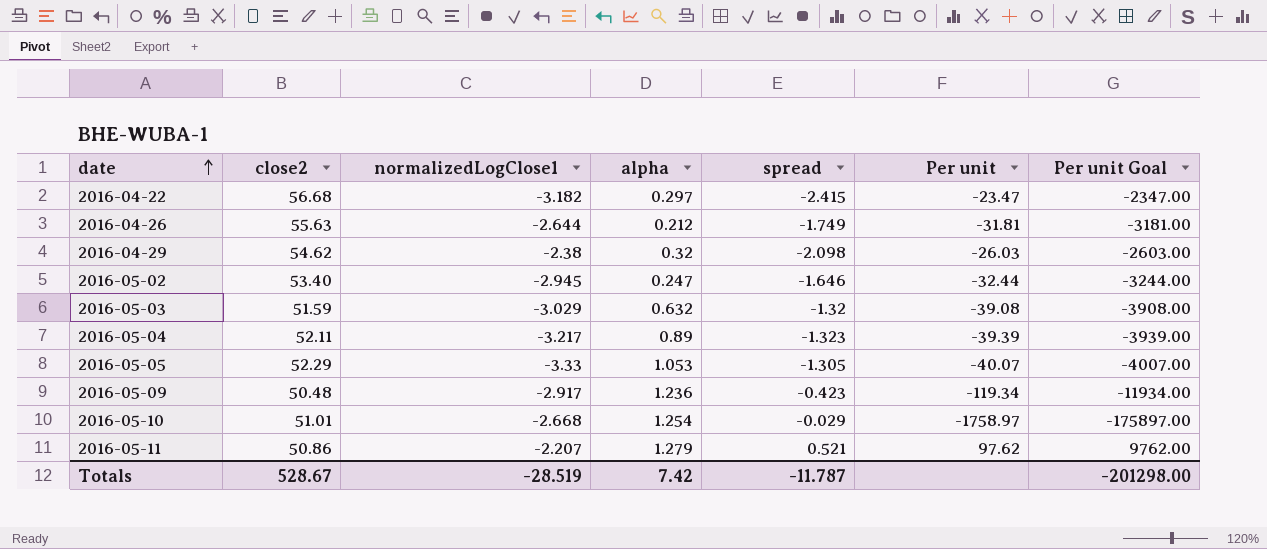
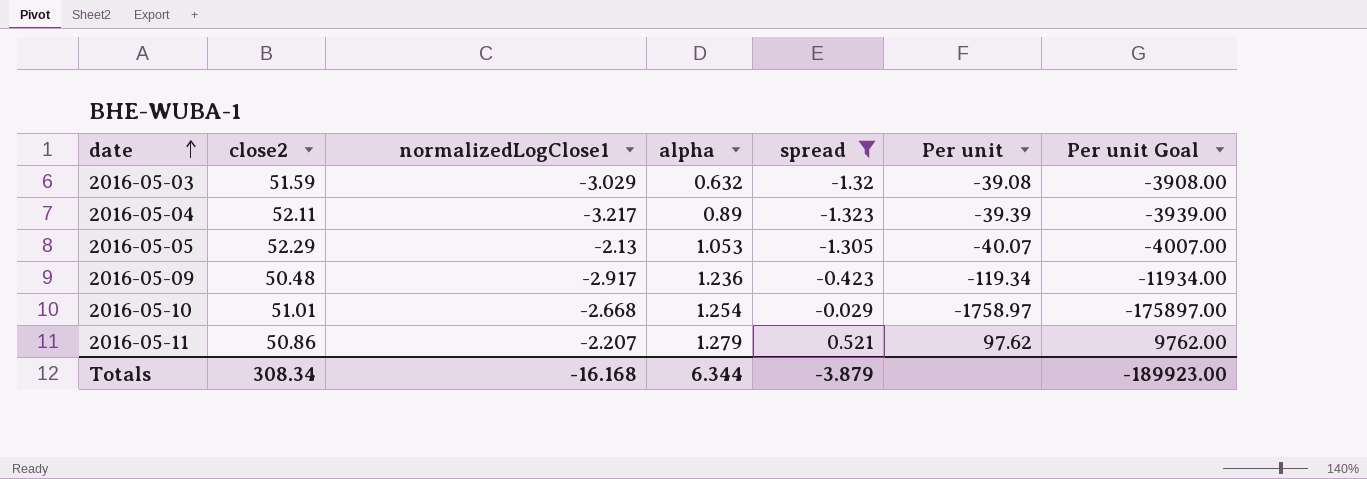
filter: none -> spread >= -1.323
2016-05-05 | normalizedLogClose1: -3.33 -> -2.13
Totals | close2: 528.67 -> 308.34
Totals | normalizedLogClose1: -28.519 -> -16.168
Totals | alpha: 7.42 -> 6.344
Totals | spread: -11.787 -> -3.879
Totals | Per unit Goal: -201298.00 -> -189923.00

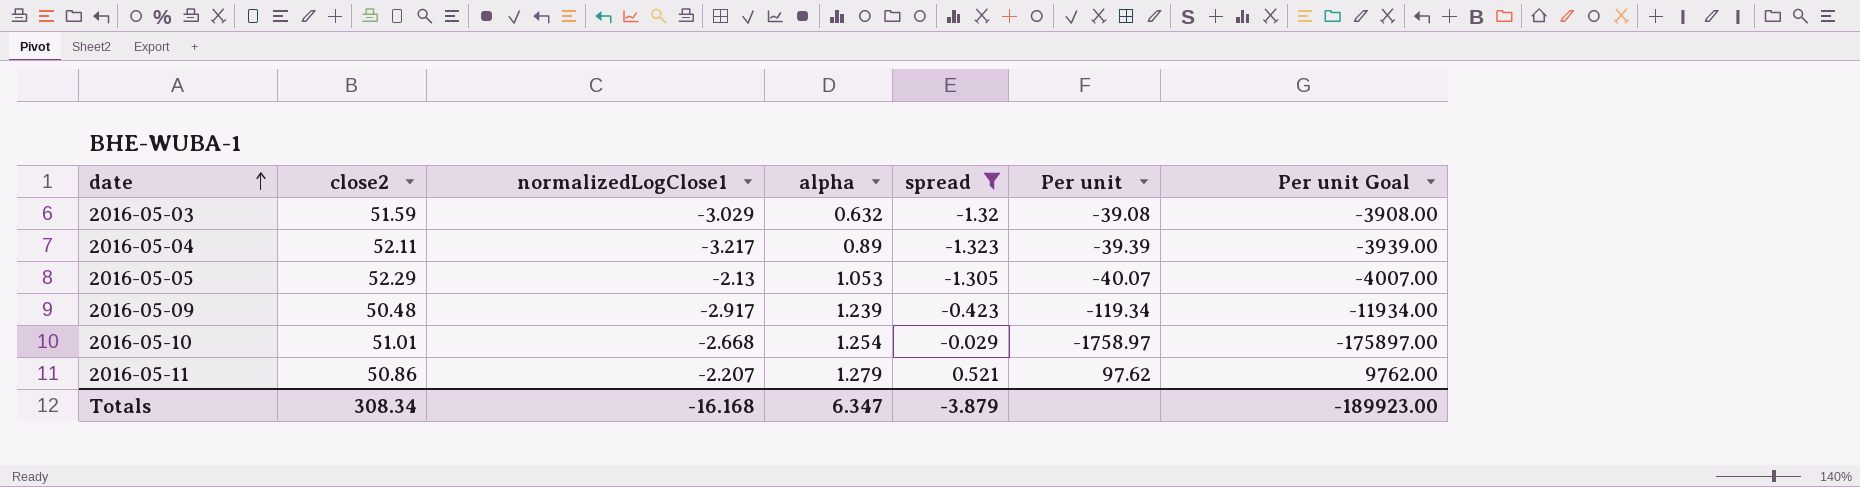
2016-05-09 | alpha: 1.236 -> 1.239
Totals | alpha: 6.344 -> 6.347

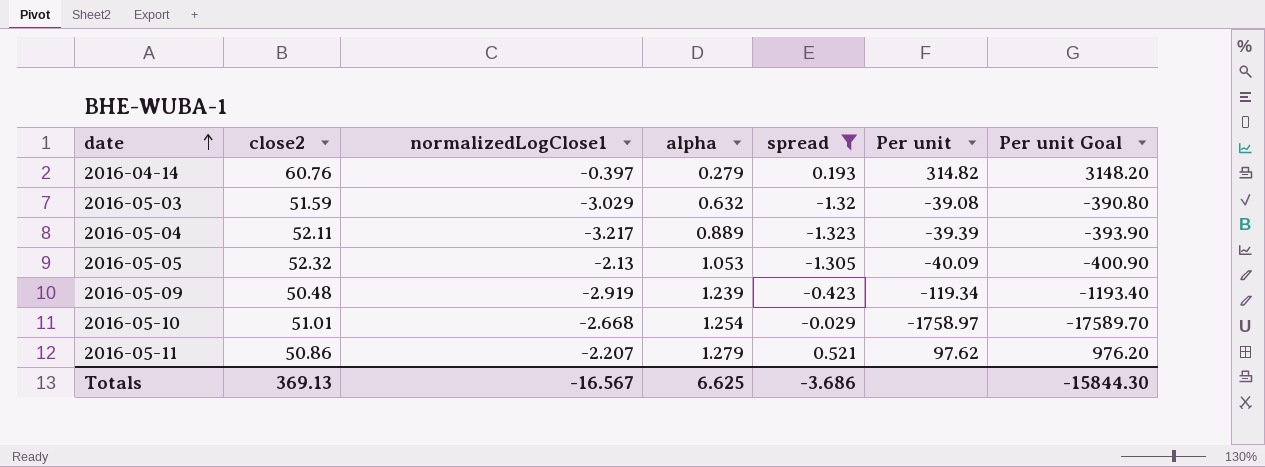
column Per unit Goal | formula: [Per unit] * 100 -> [Per unit] * 10
row 2016-04-14: none -> 60.76 | -0.397 | 0.279 | 0.193 | 314.82 | 3148.20
2016-05-04 | alpha: 0.89 -> 0.889
2016-05-05 | close2: 52.29 -> 52.32
2016-05-05 | Per unit: -40.07 -> -40.09
2016-05-09 | normalizedLogClose1: -2.917 -> -2.919
Totals | close2: 308.34 -> 369.13
Totals | normalizedLogClose1: -16.168 -> -16.567
Totals | alpha: 6.347 -> 6.625
Totals | spread: -3.879 -> -3.686
Totals | Per unit Goal: -189923.00 -> -15844.30

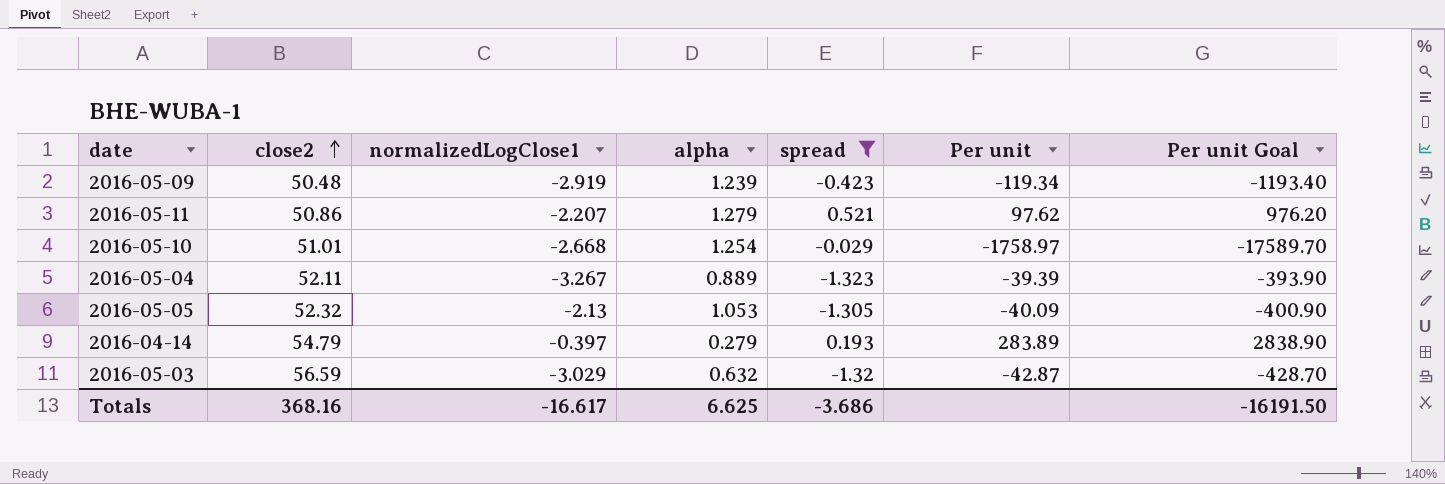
row order: date ascending -> close2 ascending
2016-05-04 | normalizedLogClose1: -3.217 -> -3.267
2016-04-14 | close2: 60.76 -> 54.79
2016-04-14 | Per unit: 314.82 -> 283.89
2016-04-14 | Per unit Goal: 3148.20 -> 2838.90
2016-05-03 | close2: 51.59 -> 56.59
2016-05-03 | Per unit: -39.08 -> -42.87
2016-05-03 | Per unit Goal: -390.80 -> -428.70
Totals | close2: 369.13 -> 368.16
Totals | normalizedLogClose1: -16.567 -> -16.617
Totals | Per unit Goal: -15844.30 -> -16191.50

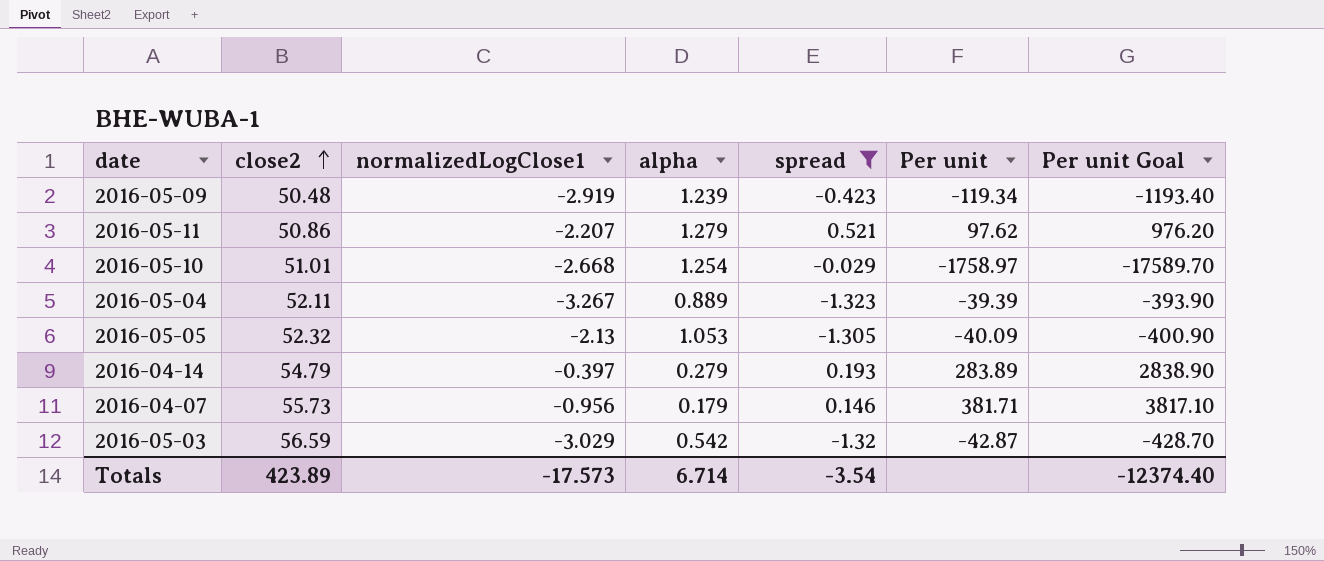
row 2016-04-07: none -> 55.73 | -0.956 | 0.179 | 0.146 | 381.71 | 3817.10
2016-05-03 | alpha: 0.632 -> 0.542
Totals | close2: 368.16 -> 423.89
Totals | normalizedLogClose1: -16.617 -> -17.573
Totals | alpha: 6.625 -> 6.714
Totals | spread: -3.686 -> -3.54
Totals | Per unit Goal: -16191.50 -> -12374.40

